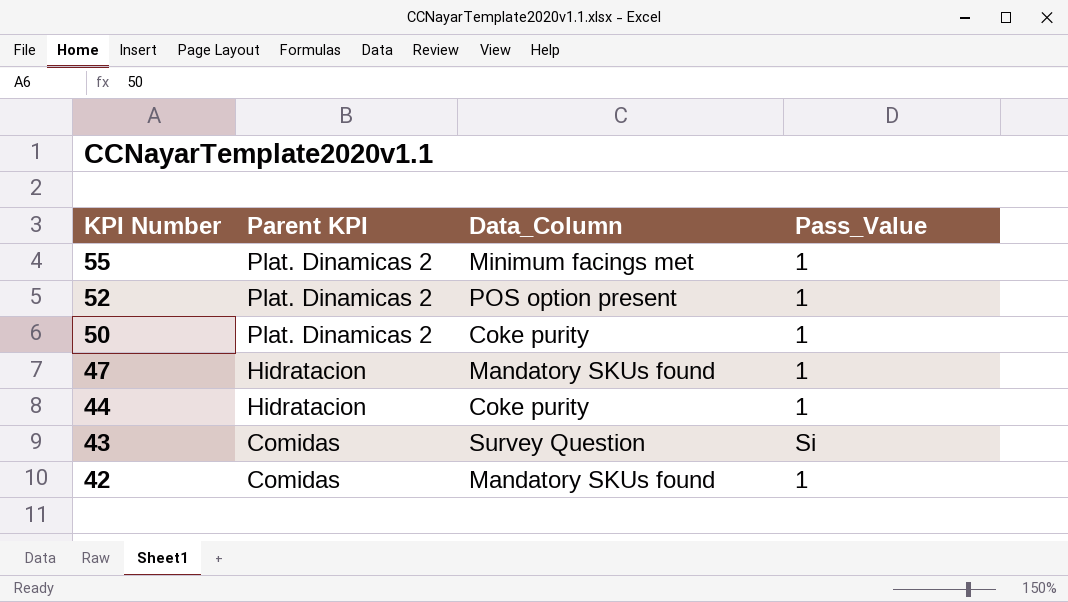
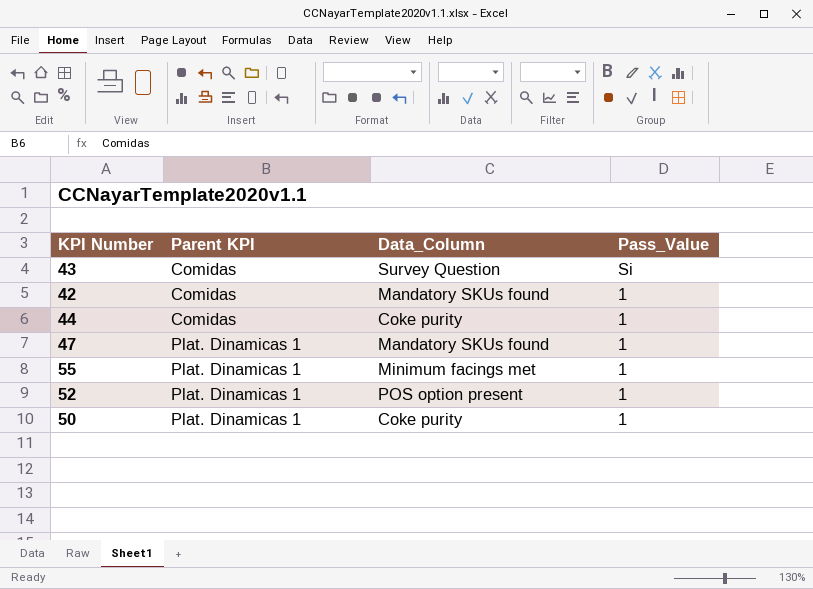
row order: KPI Number descending -> Parent KPI ascending
44 | Parent KPI: Hidratacion -> Comidas
47 | Parent KPI: Hidratacion -> Plat. Dinamicas 1
55 | Parent KPI: Plat. Dinamicas 2 -> Plat. Dinamicas 1
52 | Parent KPI: Plat. Dinamicas 2 -> Plat. Dinamicas 1
50 | Parent KPI: Plat. Dinamicas 2 -> Plat. Dinamicas 1

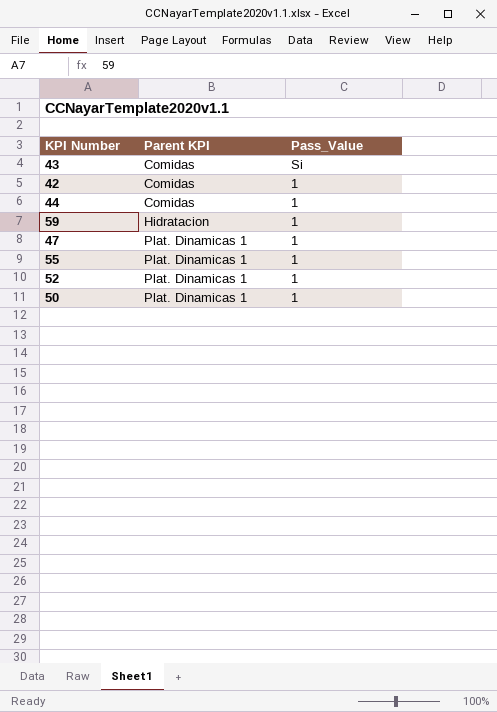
column Data_Column | position: 3 -> none
row 59: none -> Hidratacion | 1

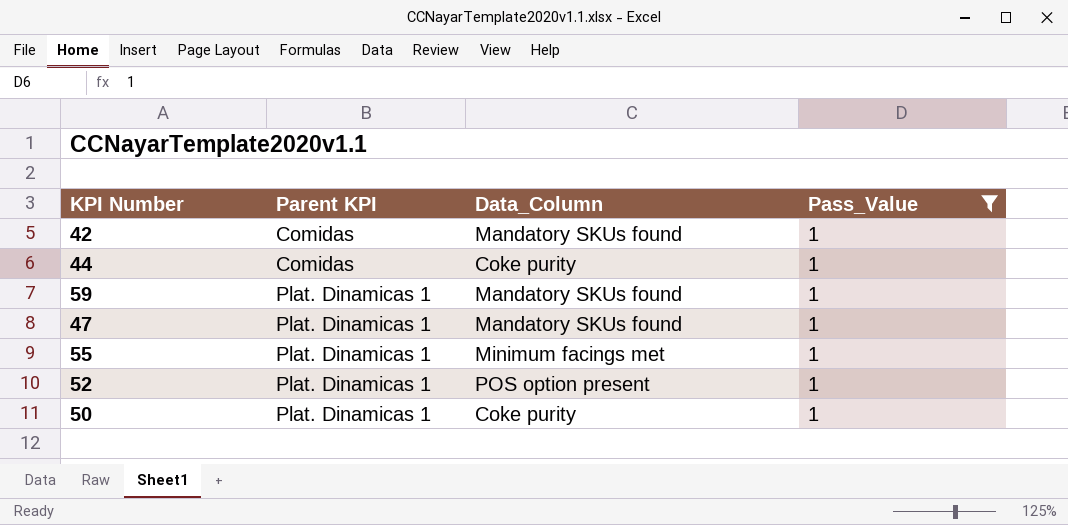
filter: none -> Pass_Value = 1
column Data_Column | position: none -> 3
59 | Parent KPI: Hidratacion -> Plat. Dinamicas 1

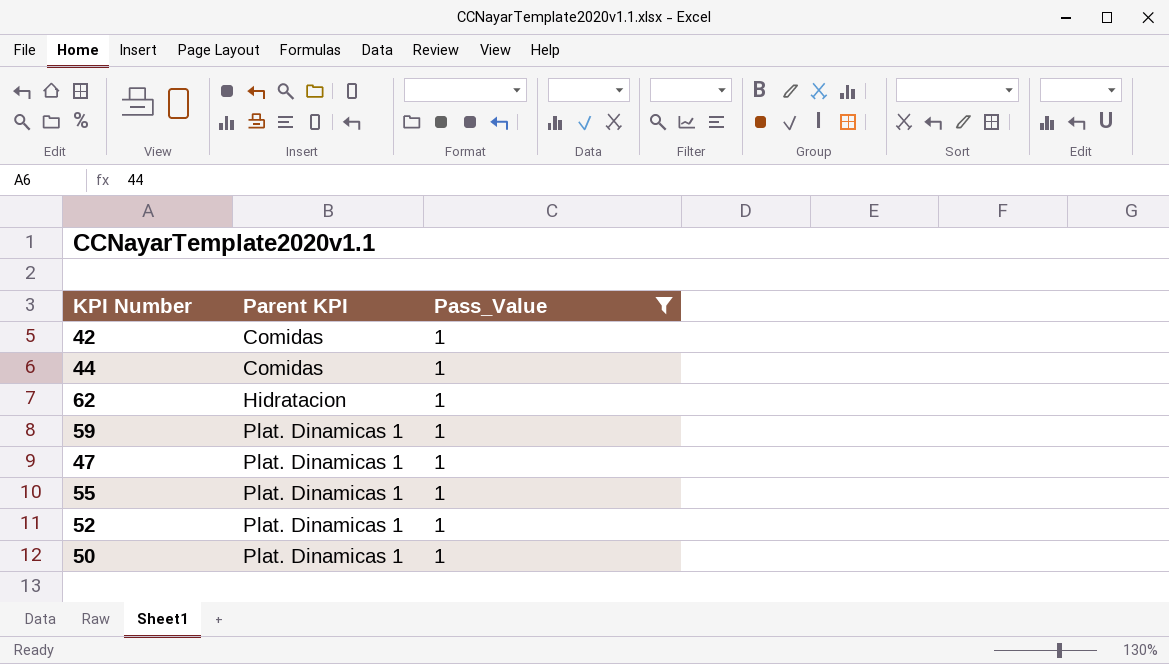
column Data_Column | position: 3 -> none
row 62: none -> Hidratacion | 1

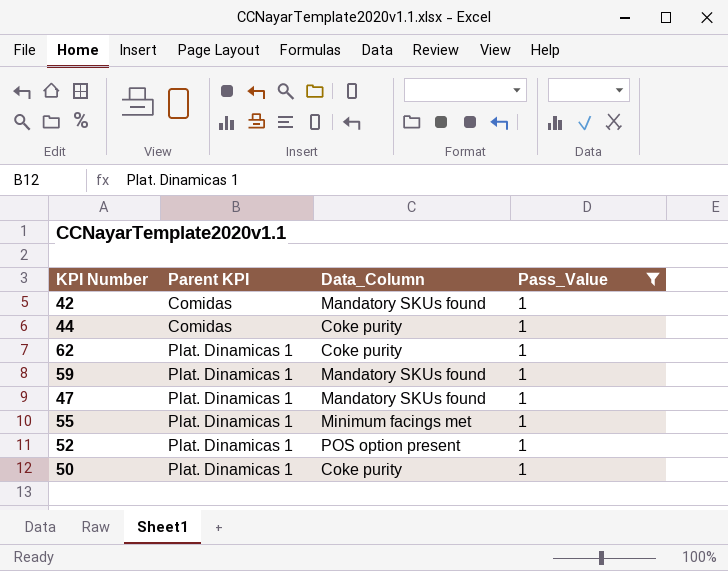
column Data_Column | position: none -> 3
62 | Parent KPI: Hidratacion -> Plat. Dinamicas 1

